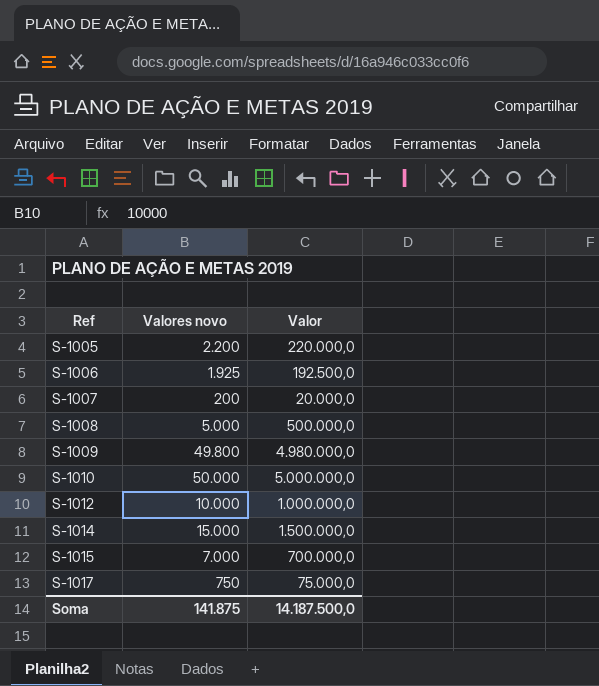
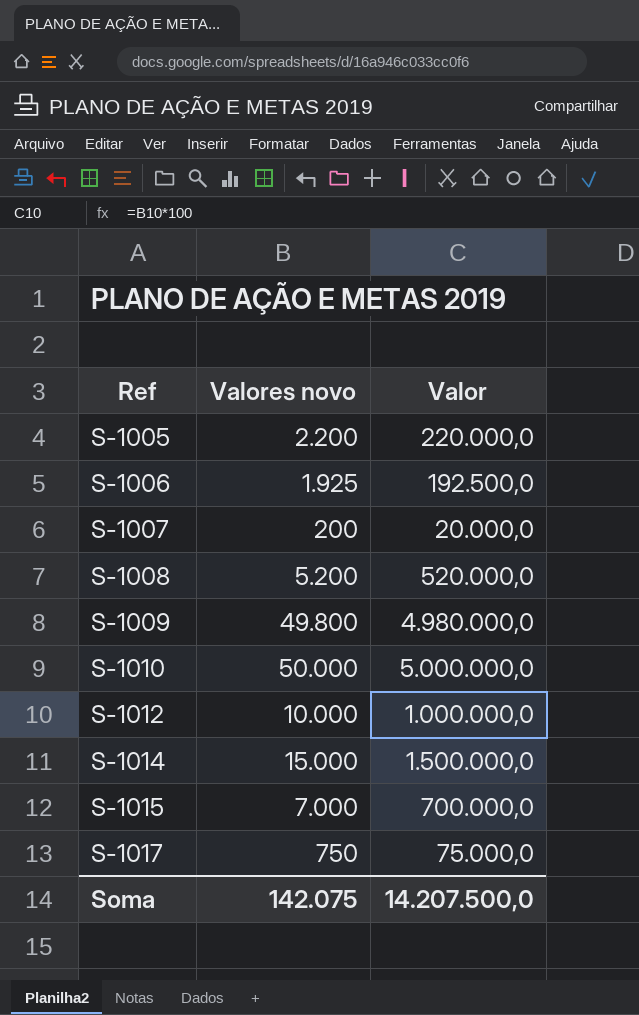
S-1008 | Valores novo: 5.000 -> 5.200
S-1008 | Valor: 500.000,0 -> 520.000,0
Soma | Valores novo: 141.875 -> 142.075
Soma | Valor: 14.187.500,0 -> 14.207.500,0

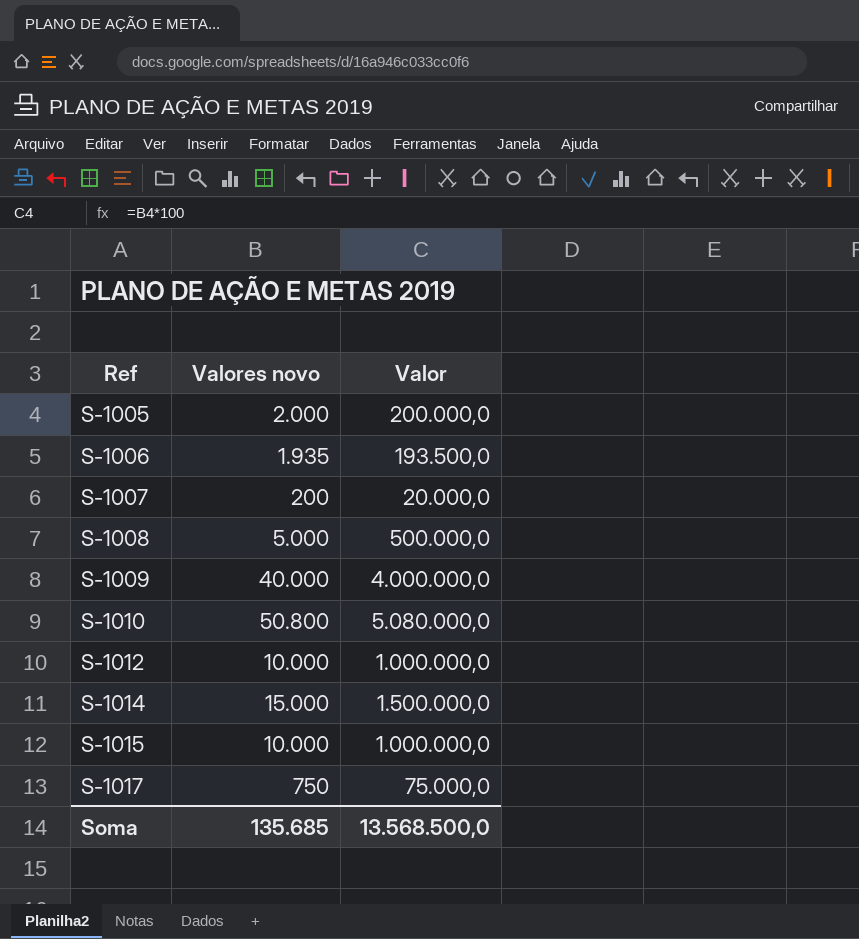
S-1005 | Valores novo: 2.200 -> 2.000
S-1005 | Valor: 220.000,0 -> 200.000,0
S-1006 | Valores novo: 1.925 -> 1.935
S-1006 | Valor: 192.500,0 -> 193.500,0
S-1008 | Valores novo: 5.200 -> 5.000
S-1008 | Valor: 520.000,0 -> 500.000,0
S-1009 | Valores novo: 49.800 -> 40.000
S-1009 | Valor: 4.980.000,0 -> 4.000.000,0
S-1010 | Valores novo: 50.000 -> 50.800
S-1010 | Valor: 5.000.000,0 -> 5.080.000,0
S-1015 | Valores novo: 7.000 -> 10.000
S-1015 | Valor: 700.000,0 -> 1.000.000,0
Soma | Valores novo: 142.075 -> 135.685
Soma | Valor: 14.207.500,0 -> 13.568.500,0

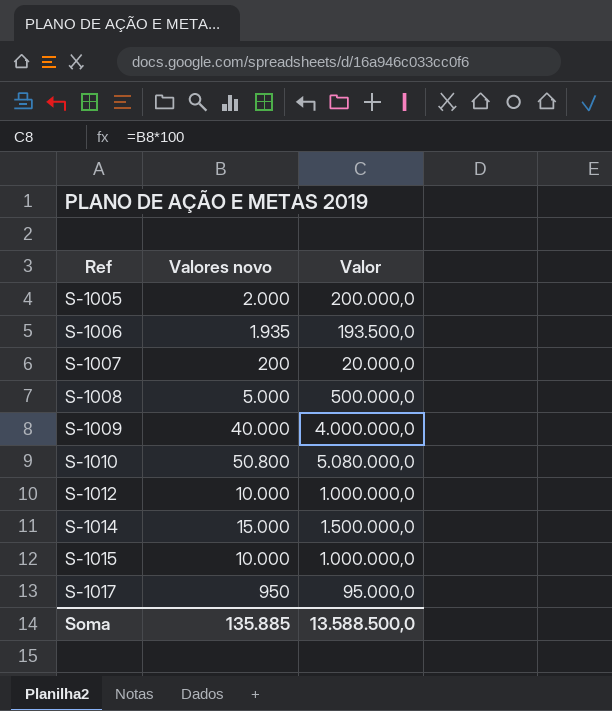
S-1017 | Valores novo: 750 -> 950
S-1017 | Valor: 75.000,0 -> 95.000,0
Soma | Valores novo: 135.685 -> 135.885
Soma | Valor: 13.568.500,0 -> 13.588.500,0

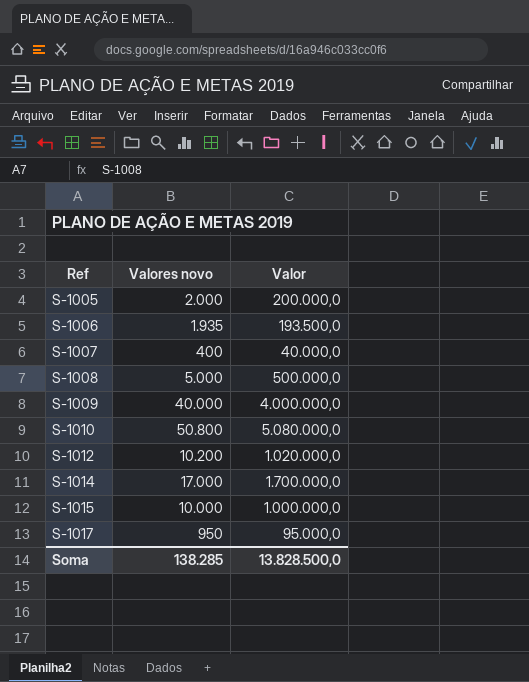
S-1007 | Valores novo: 200 -> 400
S-1007 | Valor: 20.000,0 -> 40.000,0
S-1012 | Valores novo: 10.000 -> 10.200
S-1012 | Valor: 1.000.000,0 -> 1.020.000,0
S-1014 | Valores novo: 15.000 -> 17.000
S-1014 | Valor: 1.500.000,0 -> 1.700.000,0
Soma | Valores novo: 135.885 -> 138.285
Soma | Valor: 13.588.500,0 -> 13.828.500,0

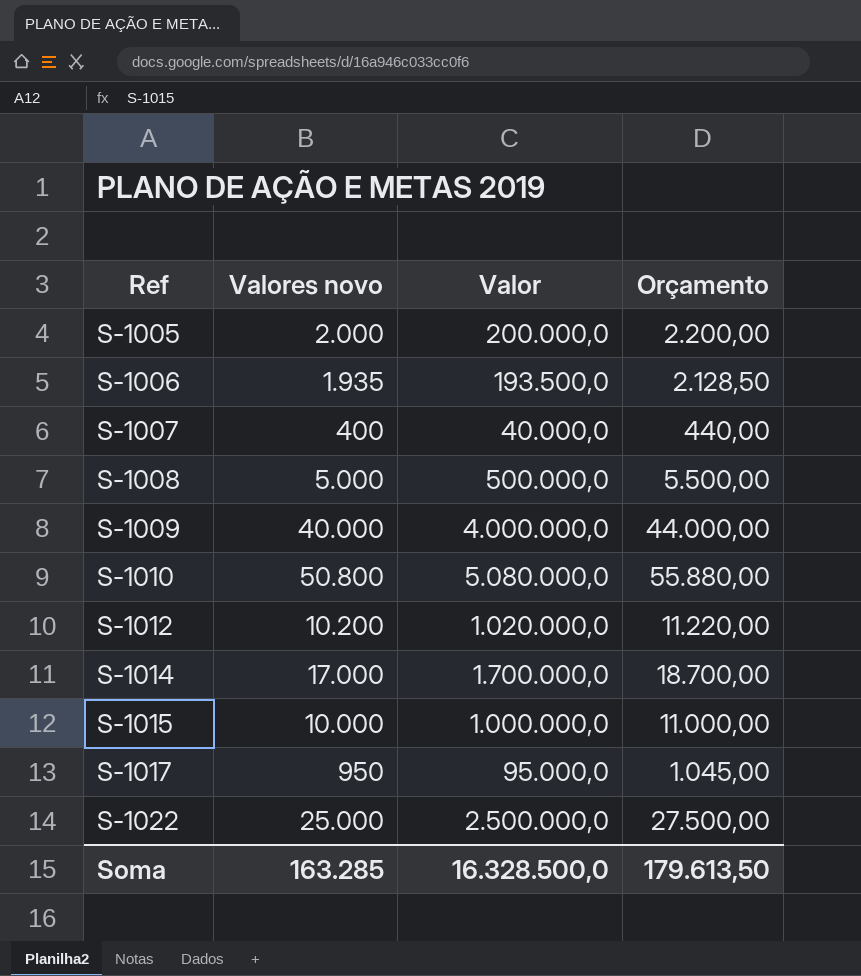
column Orçamento | formula: none -> [Valores novo] * 1,1
row S-1022: none -> 25.000 | 2.500.000,0 | 27.500,00
Soma | Valores novo: 138.285 -> 163.285
Soma | Valor: 13.828.500,0 -> 16.328.500,0

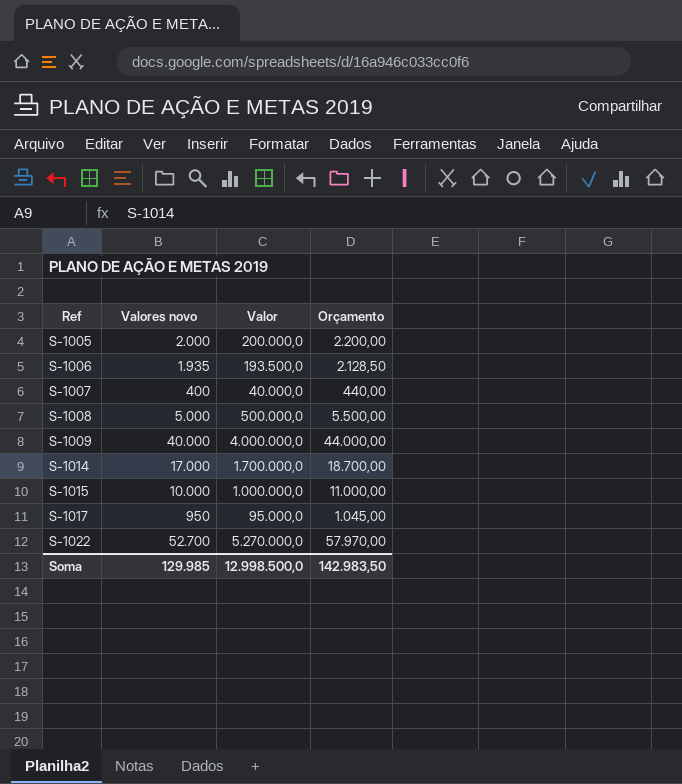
row S-1010: 50.800 | 5.080.000,0 | 55.880,00 -> none
row S-1012: 10.200 | 1.020.000,0 | 11.220,00 -> none
S-1022 | Valores novo: 25.000 -> 52.700
S-1022 | Valor: 2.500.000,0 -> 5.270.000,0
S-1022 | Orçamento: 27.500,00 -> 57.970,00
Soma | Valores novo: 163.285 -> 129.985
Soma | Valor: 16.328.500,0 -> 12.998.500,0
Soma | Orçamento: 179.613,50 -> 142.983,50

